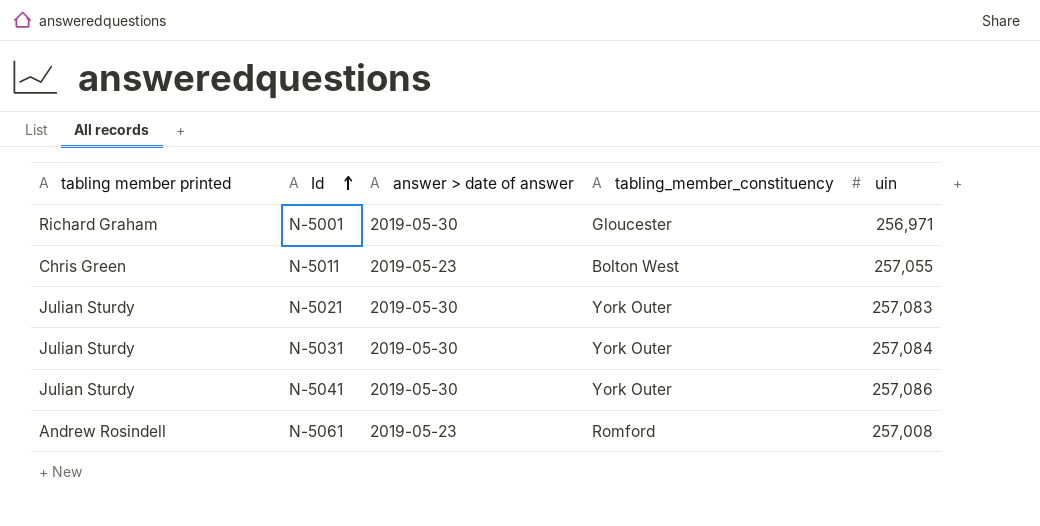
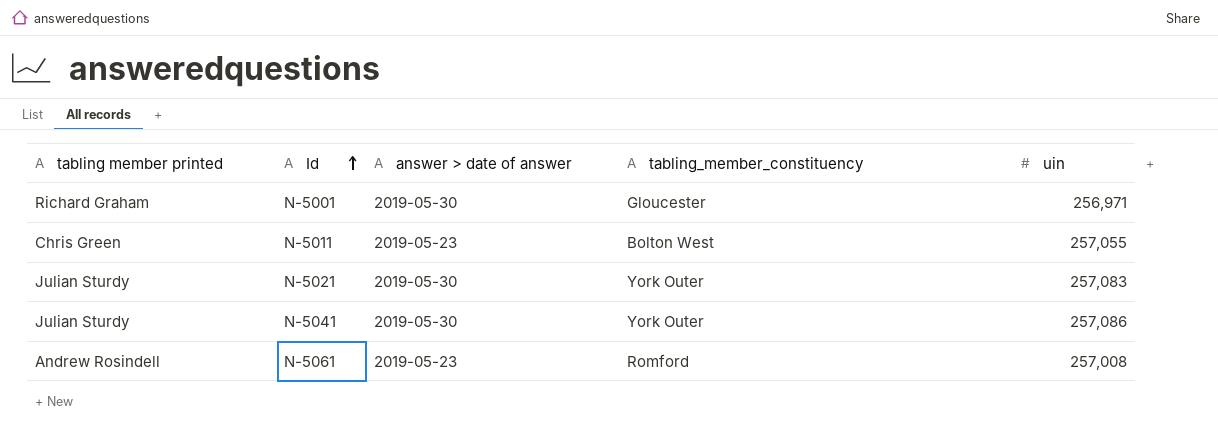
row N-5031: Julian Sturdy | 2019-05-30 | York Outer | 257,084 -> none

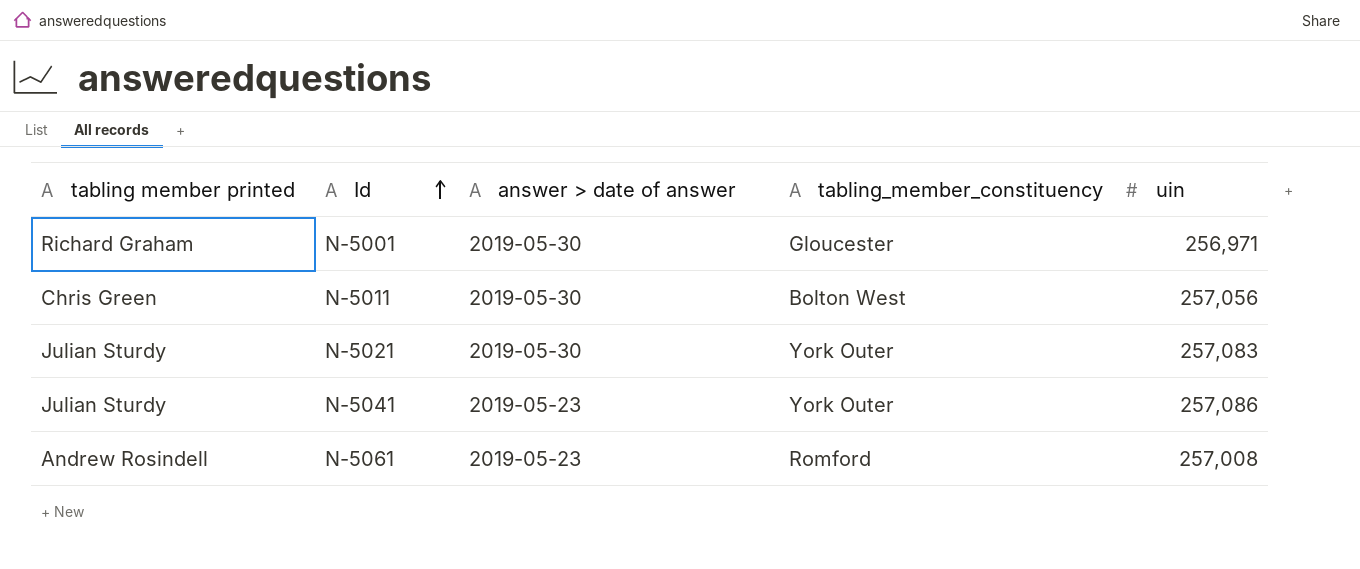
N-5011 | answer > date of answer: 2019-05-23 -> 2019-05-30
N-5011 | uin: 257,055 -> 257,056
N-5041 | answer > date of answer: 2019-05-30 -> 2019-05-23

